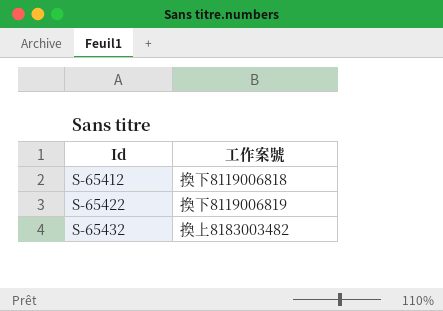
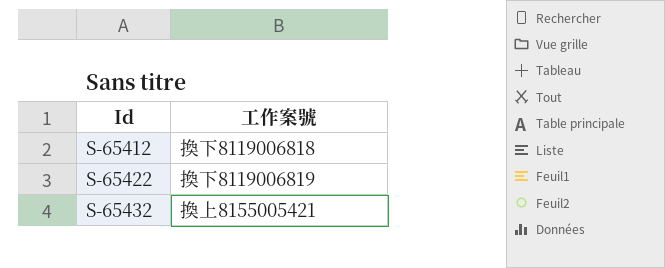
S-65432 | 工作案號: 換上8183003482 -> 換上8155005421

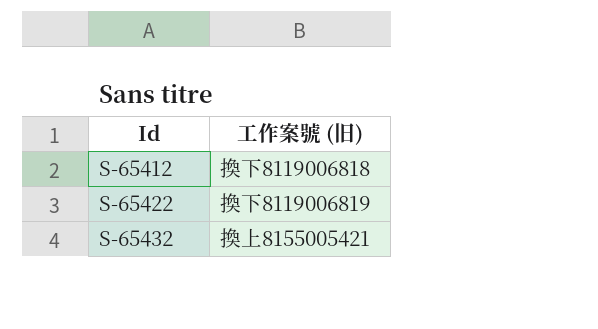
column name: 工作案號 -> 工作案號 (旧)

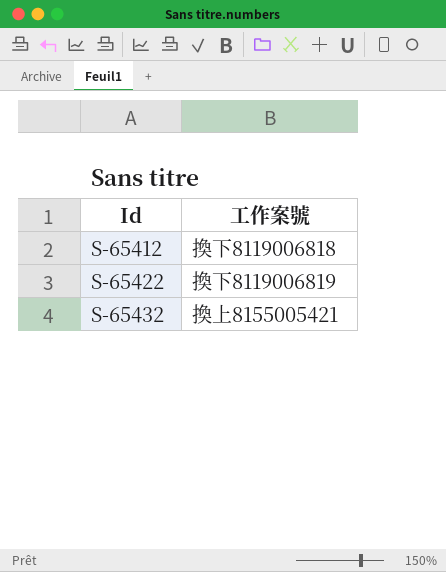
column name: 工作案號 (旧) -> 工作案號

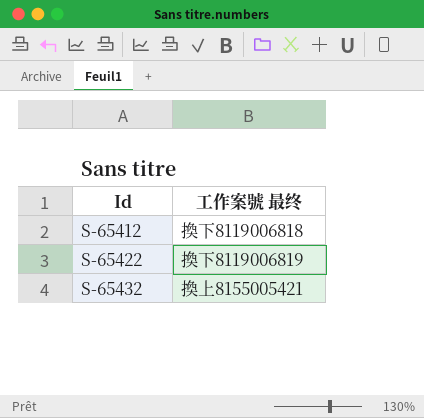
column name: 工作案號 -> 工作案號 最终

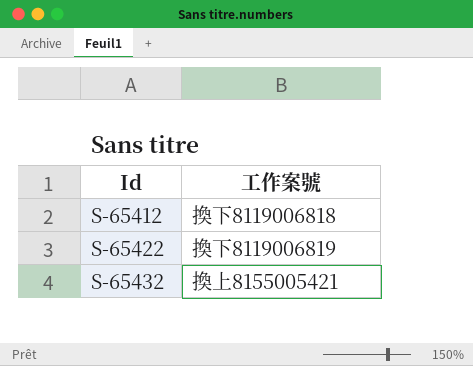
column name: 工作案號 最终 -> 工作案號

